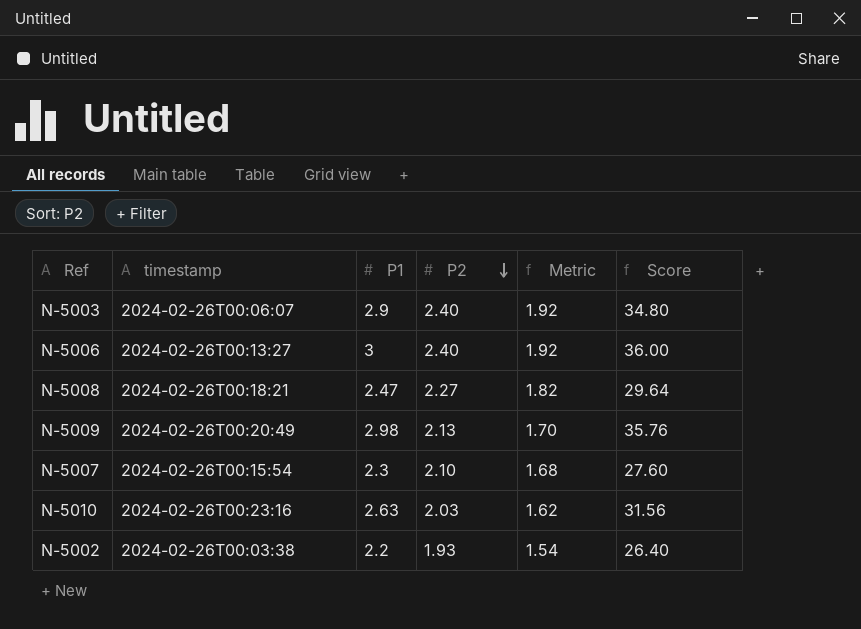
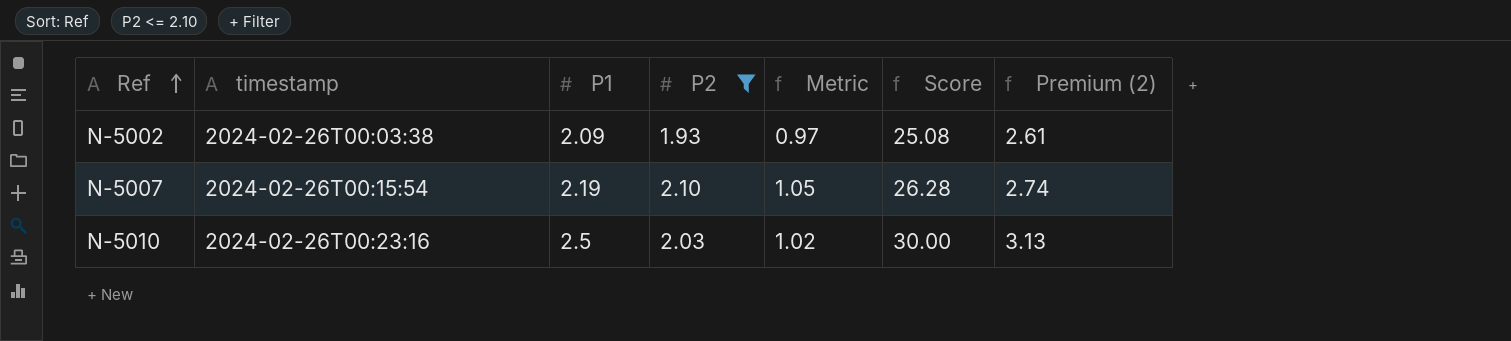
filter: none -> P2 <= 2.10
row order: P2 descending -> Ref ascending
column Metric | formula: [P2] * 0.8 -> [P2] * 0.5
column Premium (2) | formula: none -> [P1] * 1.25
N-5002 | P1: 2.2 -> 2.09
N-5002 | Score: 26.40 -> 25.08
N-5007 | P1: 2.3 -> 2.19
N-5007 | Score: 27.60 -> 26.28
N-5010 | P1: 2.63 -> 2.5
N-5010 | Score: 31.56 -> 30.00

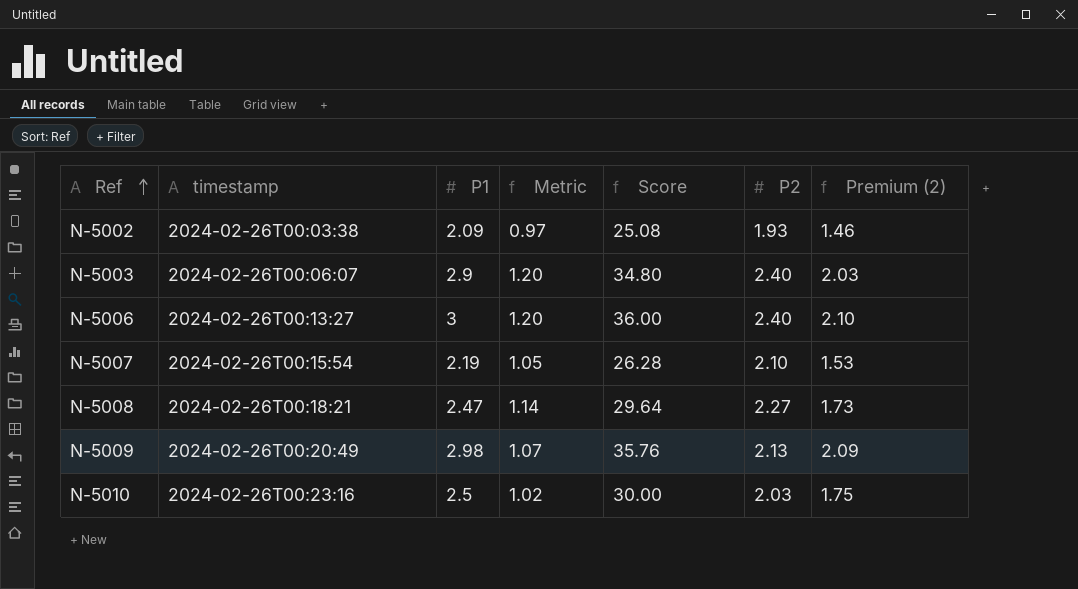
filter: P2 <= 2.10 -> none
column P2 | position: 4 -> 6
column Premium (2) | formula: [P1] * 1.25 -> [P1] * 0.7

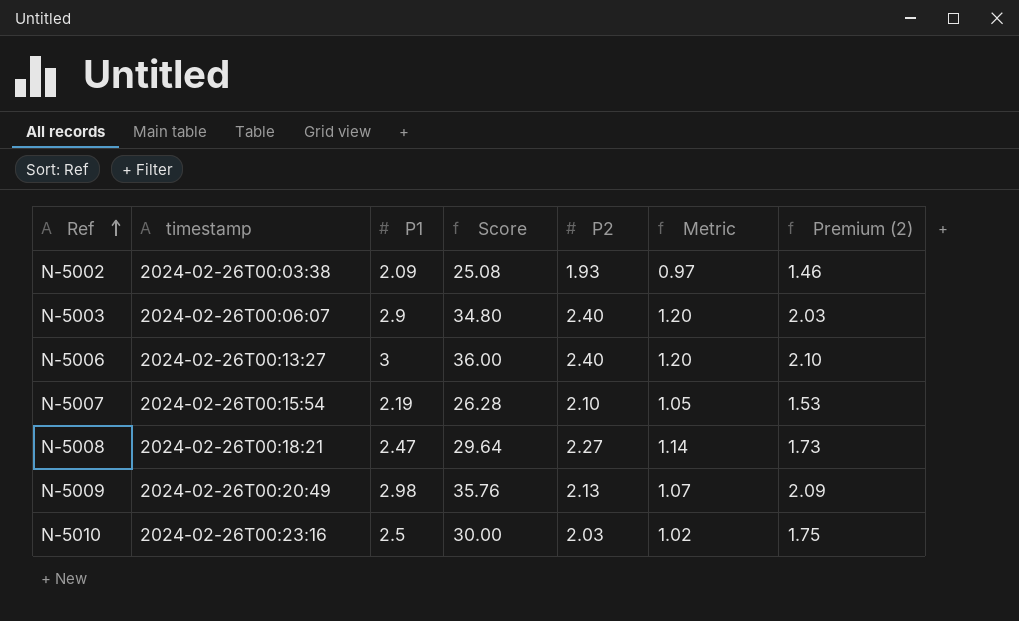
column Metric | position: 4 -> 6

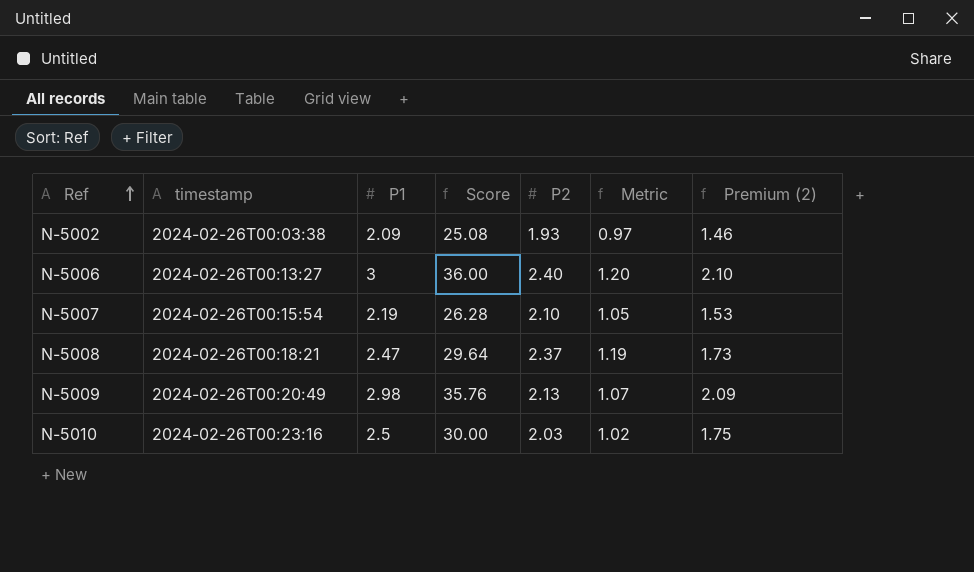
row N-5003: 2024-02-26T00:06:07 | 2.9 | 34.80 | 2.40 | 1.20 | 2.03 -> none
N-5008 | P2: 2.27 -> 2.37
N-5008 | Metric: 1.14 -> 1.19

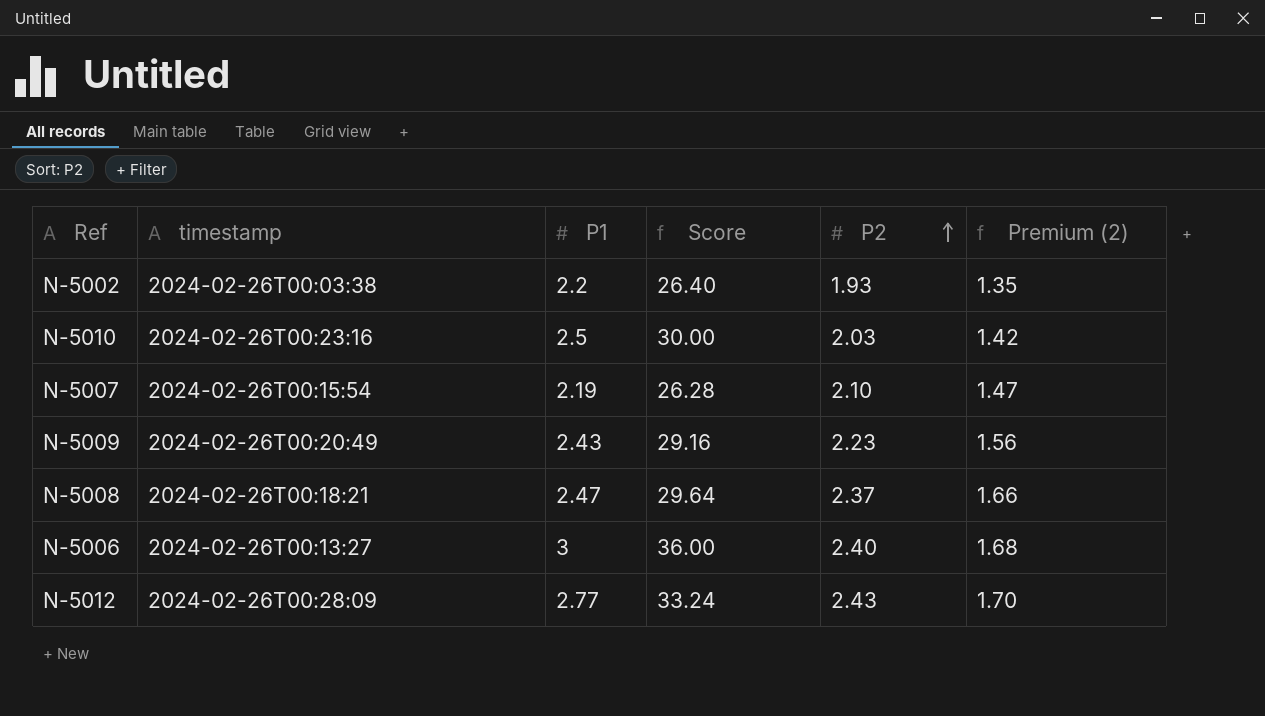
row order: Ref ascending -> P2 ascending
column Metric | formula: [P2] * 0.5 -> none
column Premium (2) | formula: [P1] * 0.7 -> [P2] * 0.7
N-5002 | P1: 2.09 -> 2.2
N-5002 | Score: 25.08 -> 26.40
N-5009 | P1: 2.98 -> 2.43
N-5009 | Score: 35.76 -> 29.16
N-5009 | P2: 2.13 -> 2.23
row N-5012: none -> 2024-02-26T00:28:09 | 2.77 | 33.24 | 2.43 | 1.70

